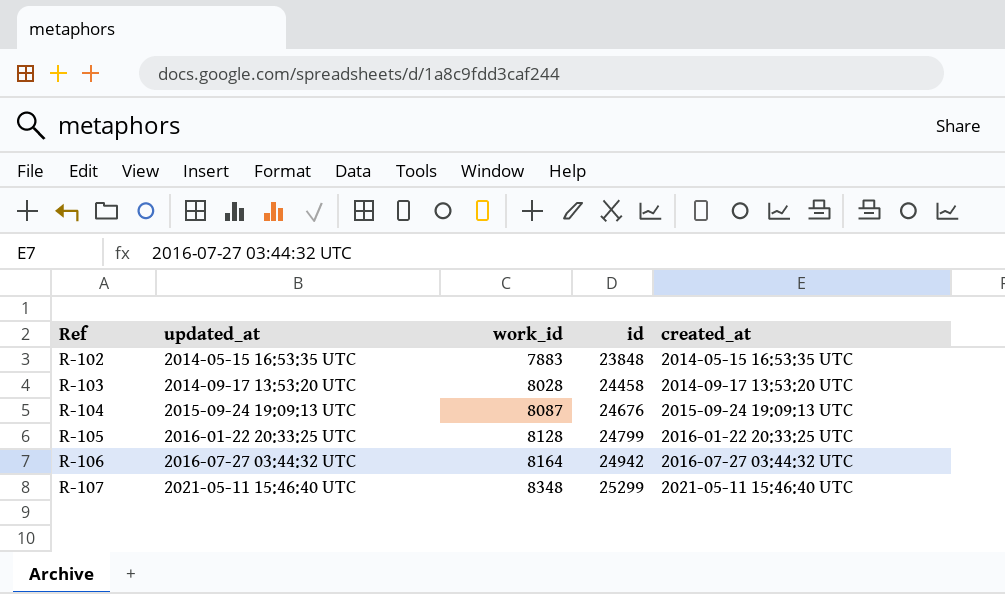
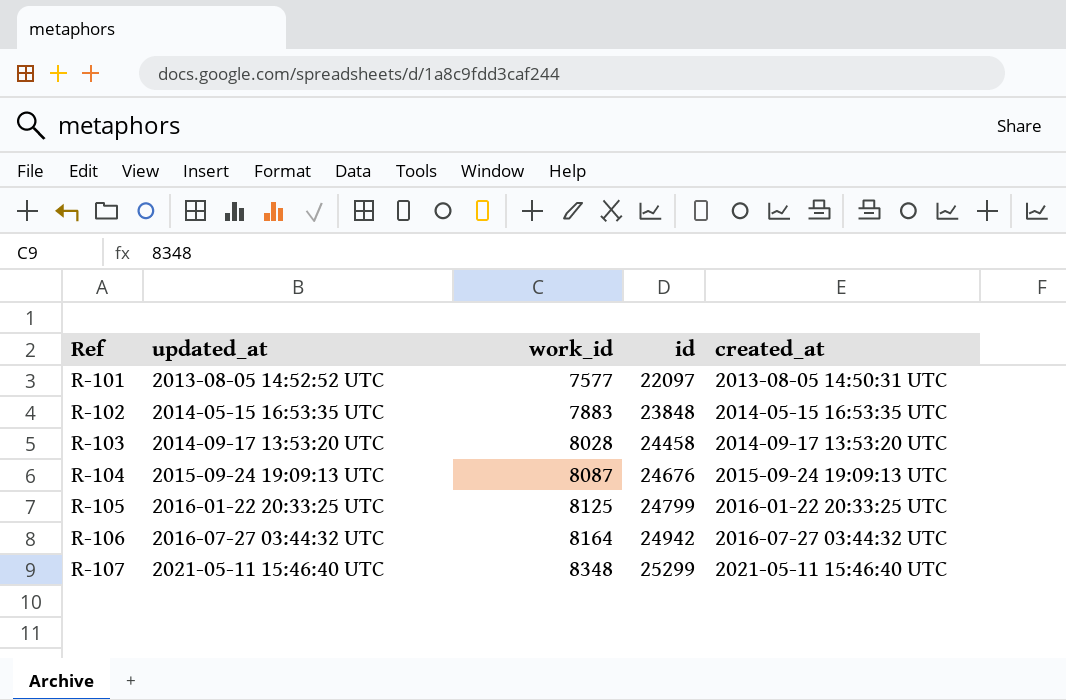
row R-101: none -> 2013-08-05 14:52:52 UTC | 7577 | 22097 | 2013-08-05 14:50:31 UTC
R-105 | work_id: 8128 -> 8125

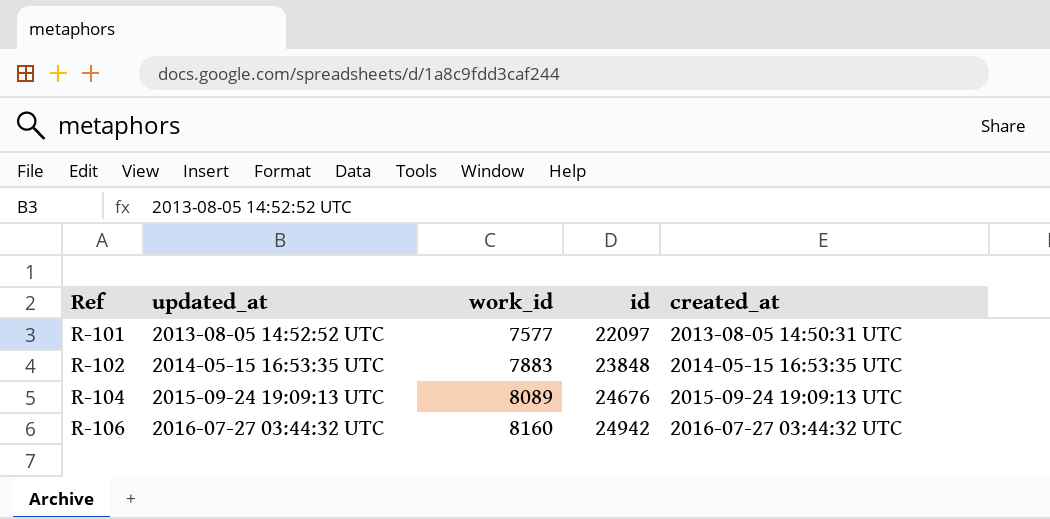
row R-103: 2014-09-17 13:53:20 UTC | 8028 | 24458 | 2014-09-17 13:53:20 UTC -> none
row R-105: 2016-01-22 20:33:25 UTC | 8125 | 24799 | 2016-01-22 20:33:25 UTC -> none
row R-107: 2021-05-11 15:46:40 UTC | 8348 | 25299 | 2021-05-11 15:46:40 UTC -> none
R-104 | work_id: 8087 -> 8089
R-106 | work_id: 8164 -> 8160

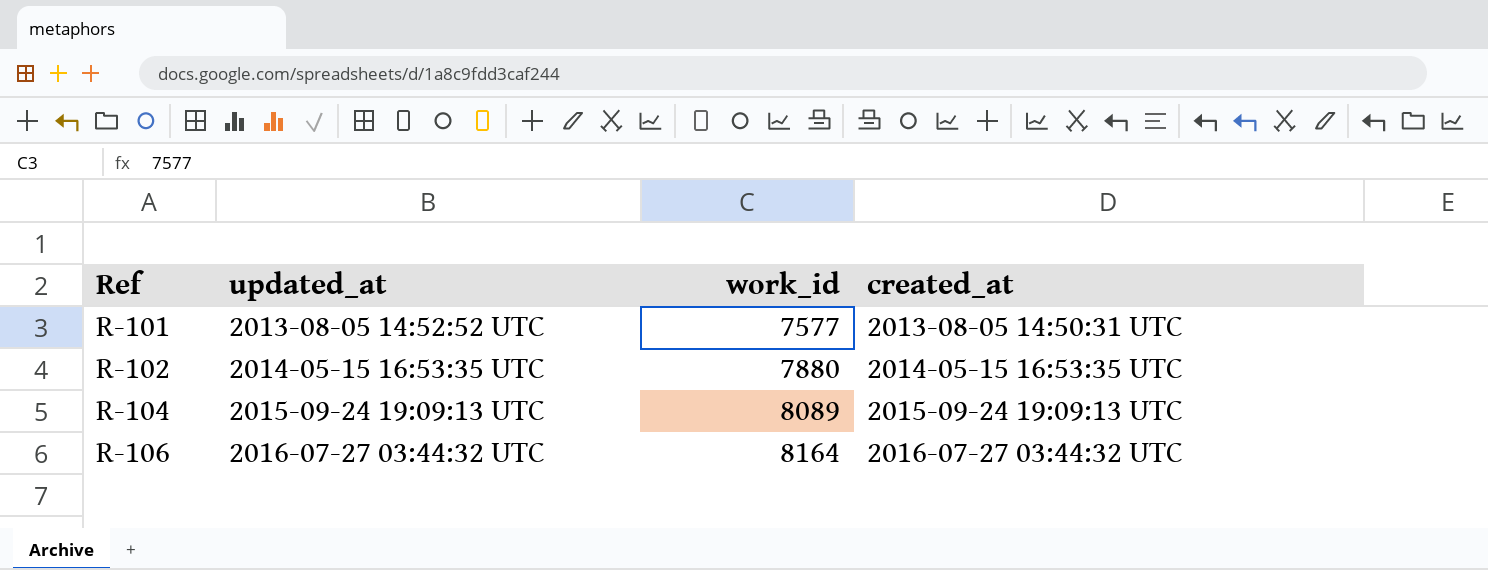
column id | position: 4 -> none
R-102 | work_id: 7883 -> 7880
R-106 | work_id: 8160 -> 8164

